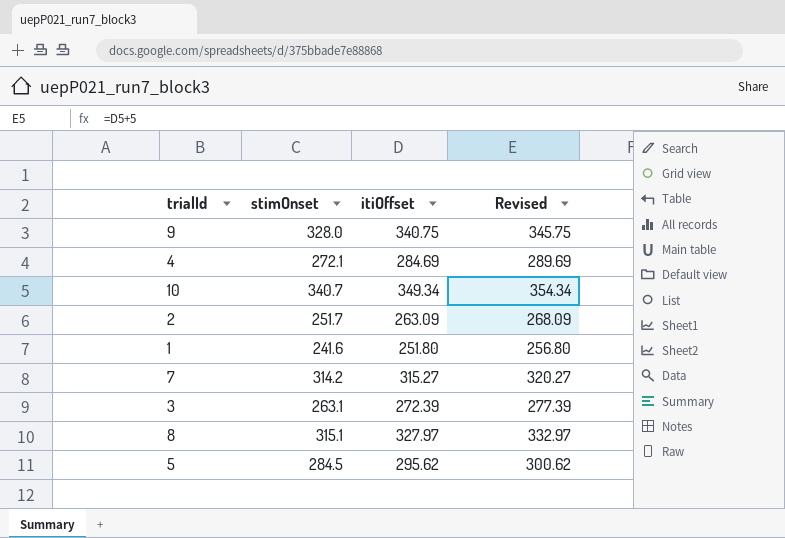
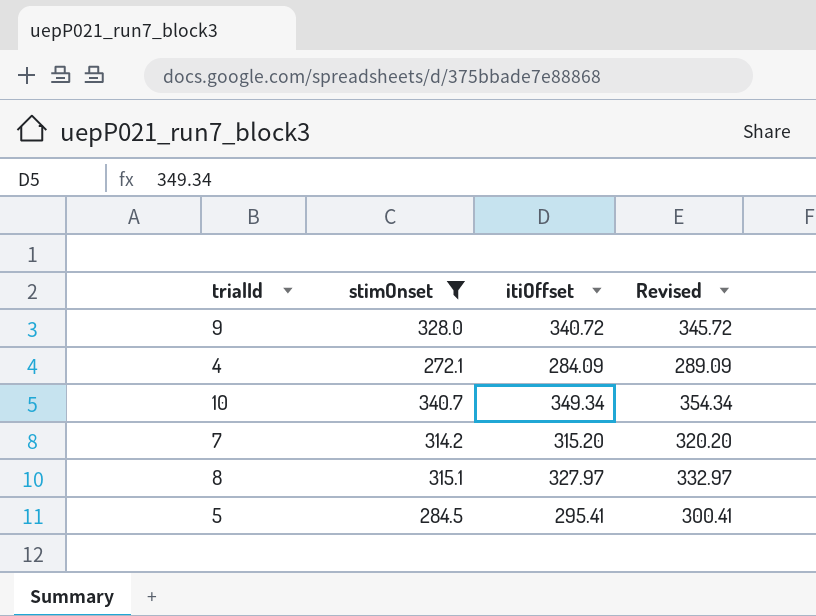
filter: none -> stimOnset >= 272.1
9 | itiOffset: 340.75 -> 340.72
9 | Revised: 345.75 -> 345.72
4 | itiOffset: 284.69 -> 284.09
4 | Revised: 289.69 -> 289.09
7 | itiOffset: 315.27 -> 315.20
7 | Revised: 320.27 -> 320.20
5 | itiOffset: 295.62 -> 295.41
5 | Revised: 300.62 -> 300.41

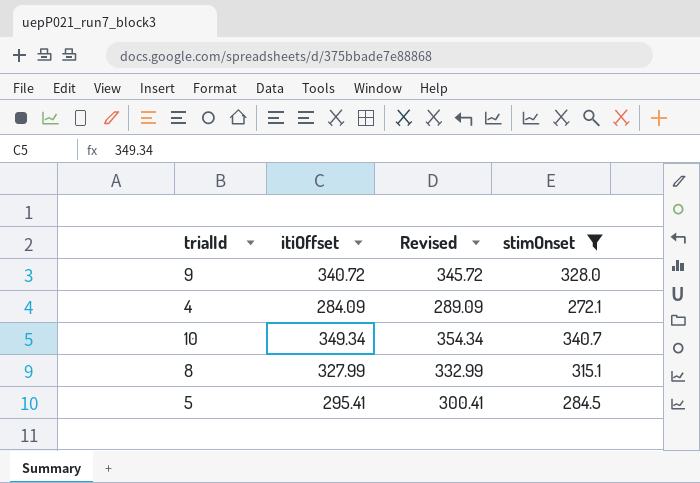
column stimOnset | position: 2 -> 4
row 7: 314.2 | 315.20 | 320.20 -> none
8 | itiOffset: 327.97 -> 327.99
8 | Revised: 332.97 -> 332.99

